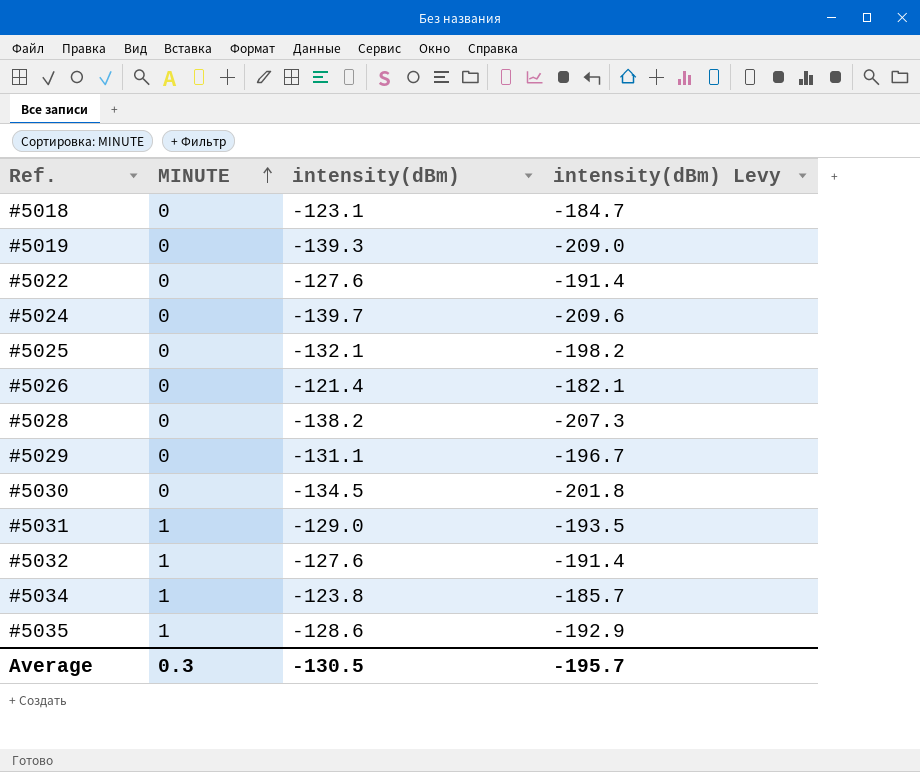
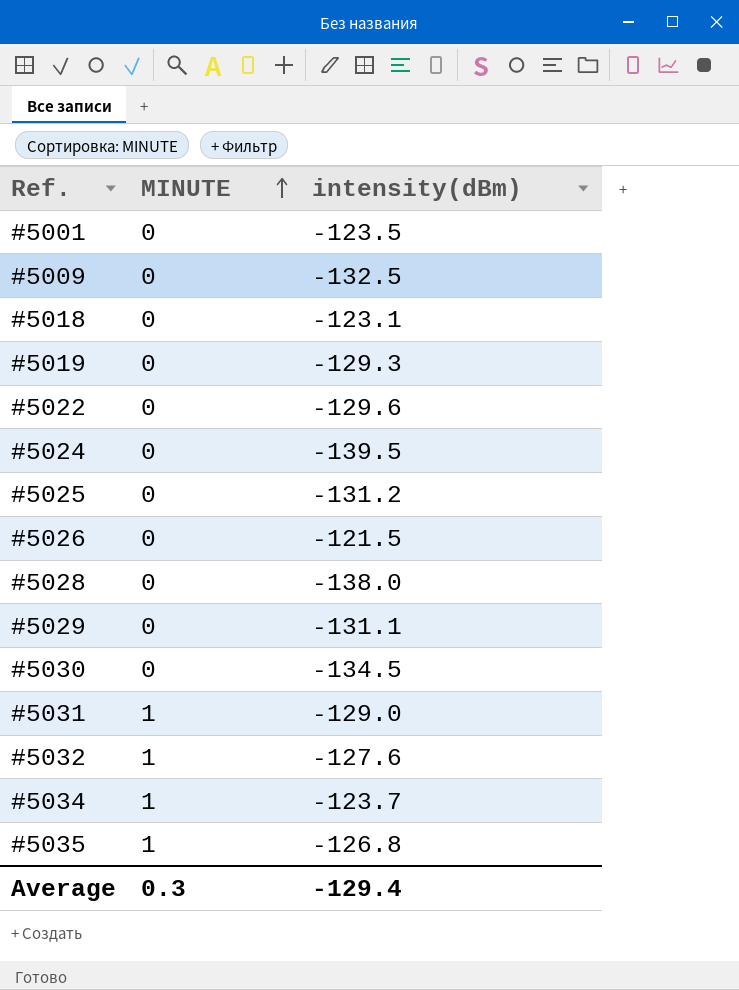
column intensity(dBm) Levy | formula: [intensity(dBm)] * 1.5 -> none
row #5001: none -> 0 | -123.5
row #5009: none -> 0 | -132.5
#5019 | intensity(dBm): -139.3 -> -129.3
#5022 | intensity(dBm): -127.6 -> -129.6
#5024 | intensity(dBm): -139.7 -> -139.5
#5025 | intensity(dBm): -132.1 -> -131.2
#5026 | intensity(dBm): -121.4 -> -121.5
#5028 | intensity(dBm): -138.2 -> -138.0
#5034 | intensity(dBm): -123.8 -> -123.7
#5035 | intensity(dBm): -128.6 -> -126.8
Average | intensity(dBm): -130.5 -> -129.4

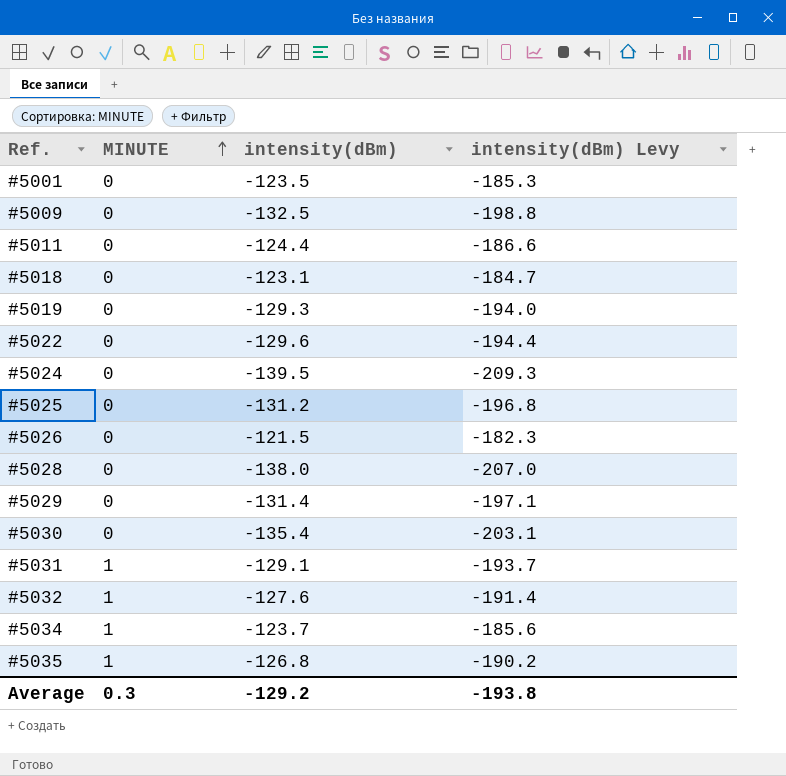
column intensity(dBm) Levy | formula: none -> [intensity(dBm)] * 1.5
row #5011: none -> 0 | -124.4 | -186.6
#5029 | intensity(dBm): -131.1 -> -131.4
#5030 | intensity(dBm): -134.5 -> -135.4
#5031 | intensity(dBm): -129.0 -> -129.1
Average | intensity(dBm): -129.4 -> -129.2

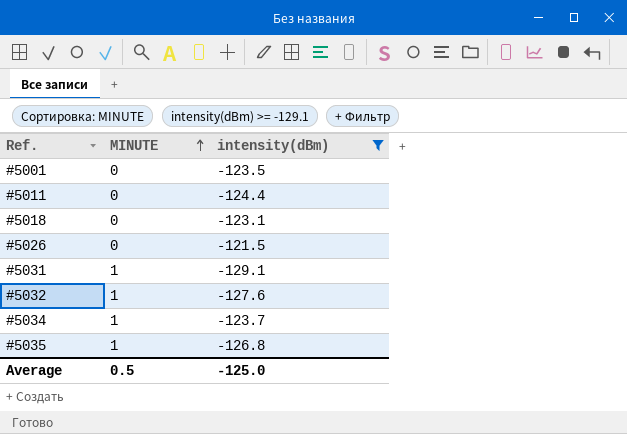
filter: none -> intensity(dBm) >= -129.1
column intensity(dBm) Levy | formula: [intensity(dBm)] * 1.5 -> none
Average | MINUTE: 0.3 -> 0.5
Average | intensity(dBm): -129.2 -> -125.0

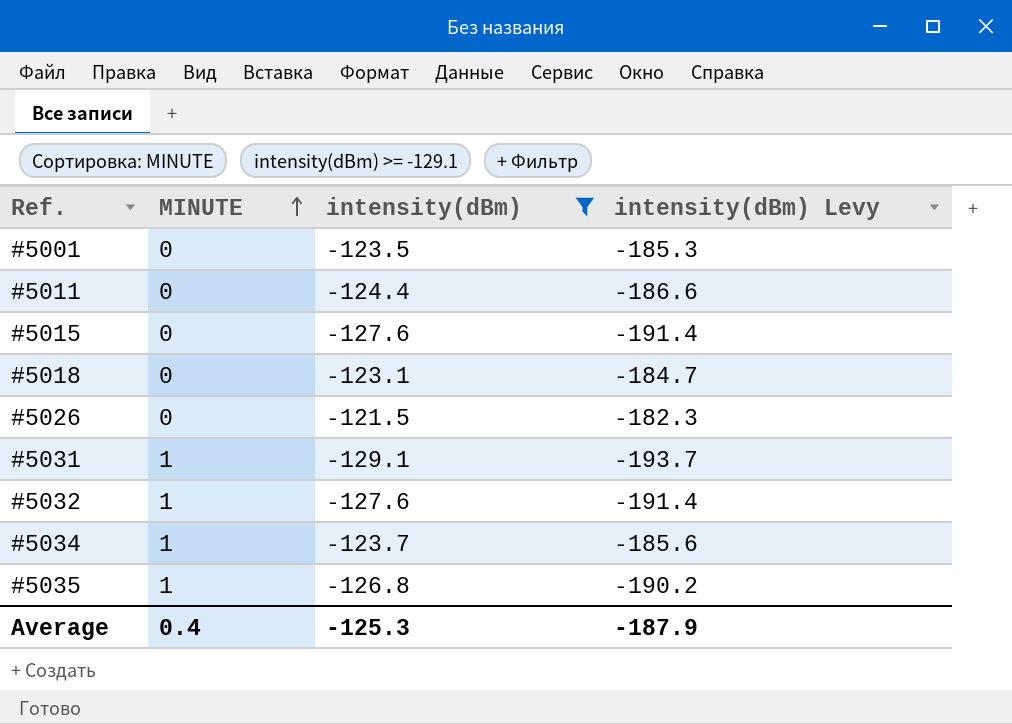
column intensity(dBm) Levy | formula: none -> [intensity(dBm)] * 1.5
row #5015: none -> 0 | -127.6 | -191.4
Average | MINUTE: 0.5 -> 0.4
Average | intensity(dBm): -125.0 -> -125.3

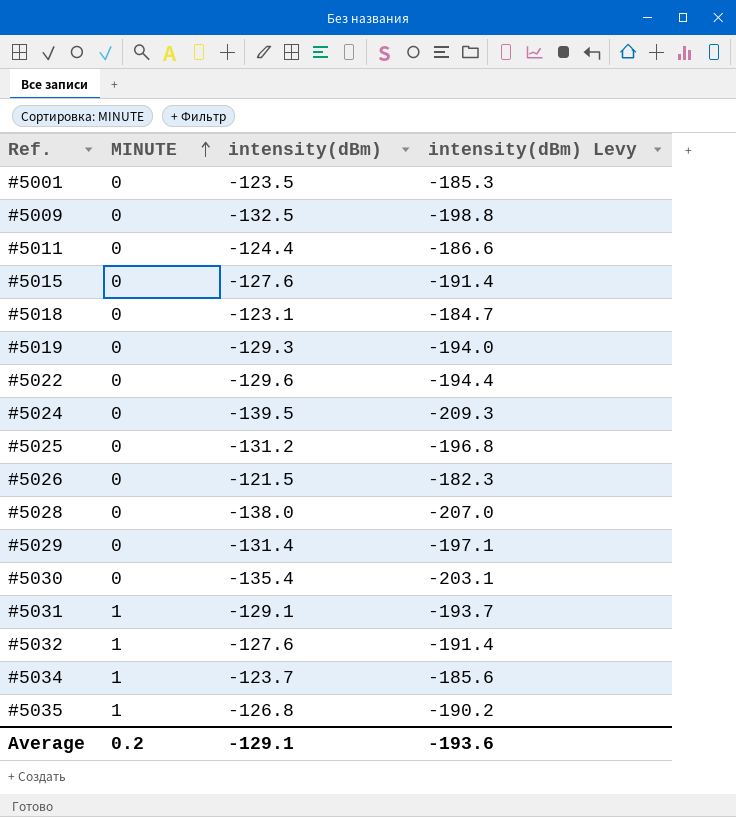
filter: intensity(dBm) >= -129.1 -> none
Average | MINUTE: 0.4 -> 0.2
Average | intensity(dBm): -125.3 -> -129.1
Average | intensity(dBm) Levy: -187.9 -> -193.6

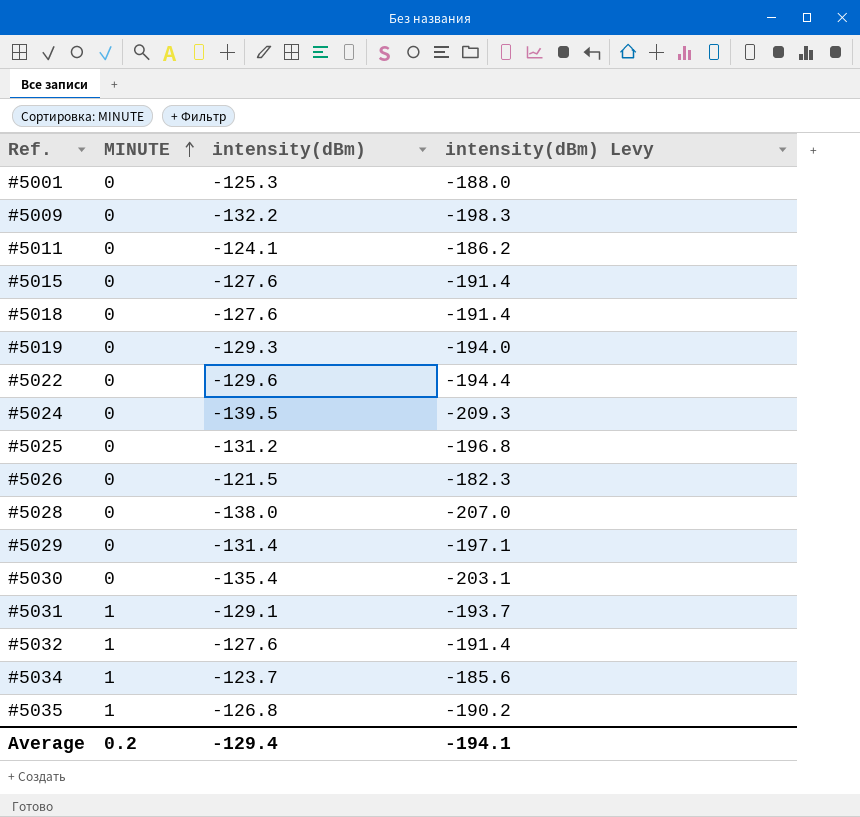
#5001 | intensity(dBm): -123.5 -> -125.3
#5001 | intensity(dBm) Levy: -185.3 -> -188.0
#5009 | intensity(dBm): -132.5 -> -132.2
#5009 | intensity(dBm) Levy: -198.8 -> -198.3
#5011 | intensity(dBm): -124.4 -> -124.1
#5011 | intensity(dBm) Levy: -186.6 -> -186.2
#5018 | intensity(dBm): -123.1 -> -127.6
#5018 | intensity(dBm) Levy: -184.7 -> -191.4
Average | intensity(dBm): -129.1 -> -129.4
Average | intensity(dBm) Levy: -193.6 -> -194.1

